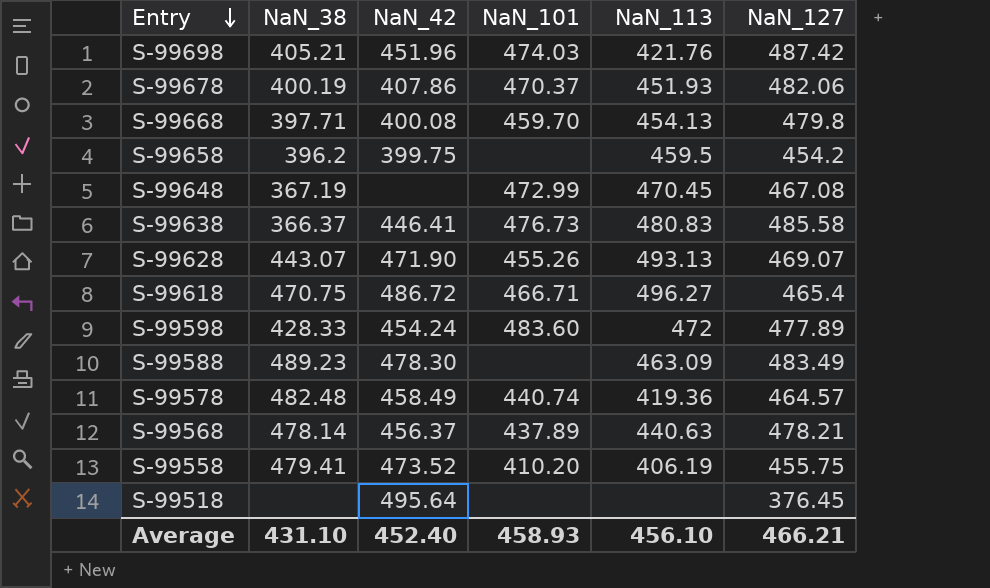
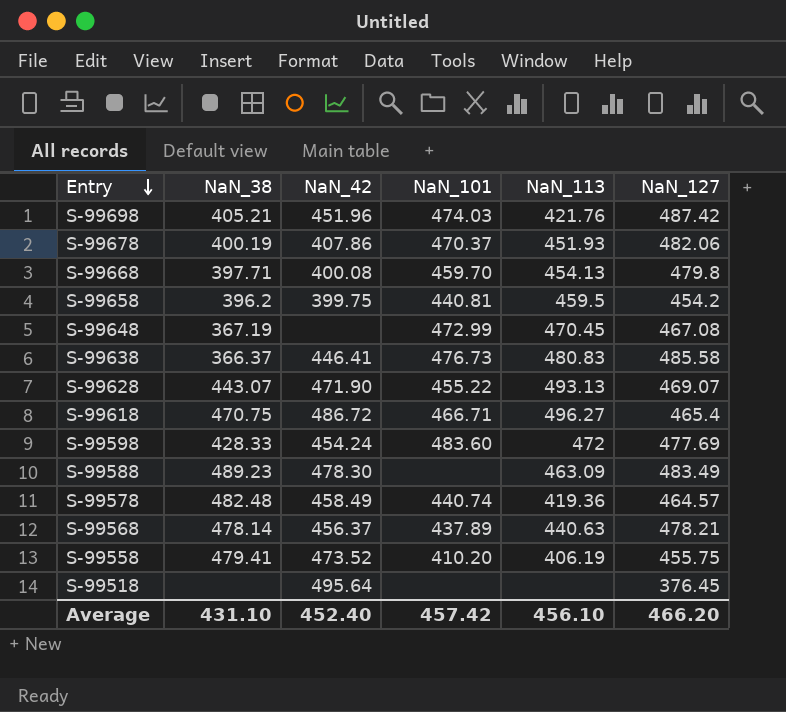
S-99658 | NaN_101: none -> 440.81
S-99628 | NaN_101: 455.26 -> 455.22
S-99598 | NaN_127: 477.89 -> 477.69
Average | NaN_101: 458.93 -> 457.42
Average | NaN_127: 466.21 -> 466.20

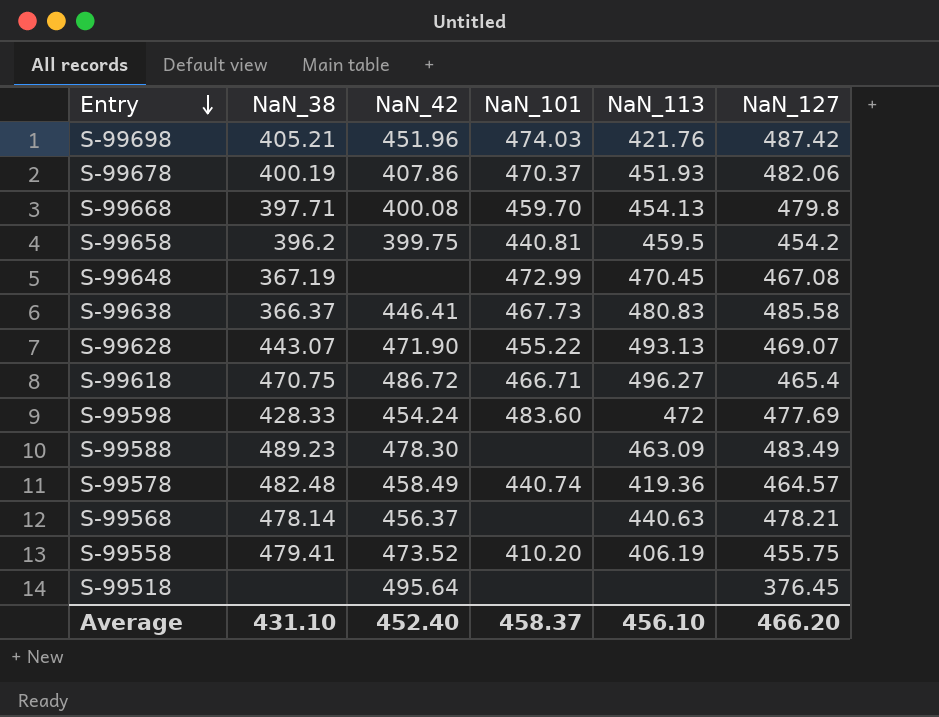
S-99638 | NaN_101: 476.73 -> 467.73
S-99568 | NaN_101: 437.89 -> none
Average | NaN_101: 457.42 -> 458.37

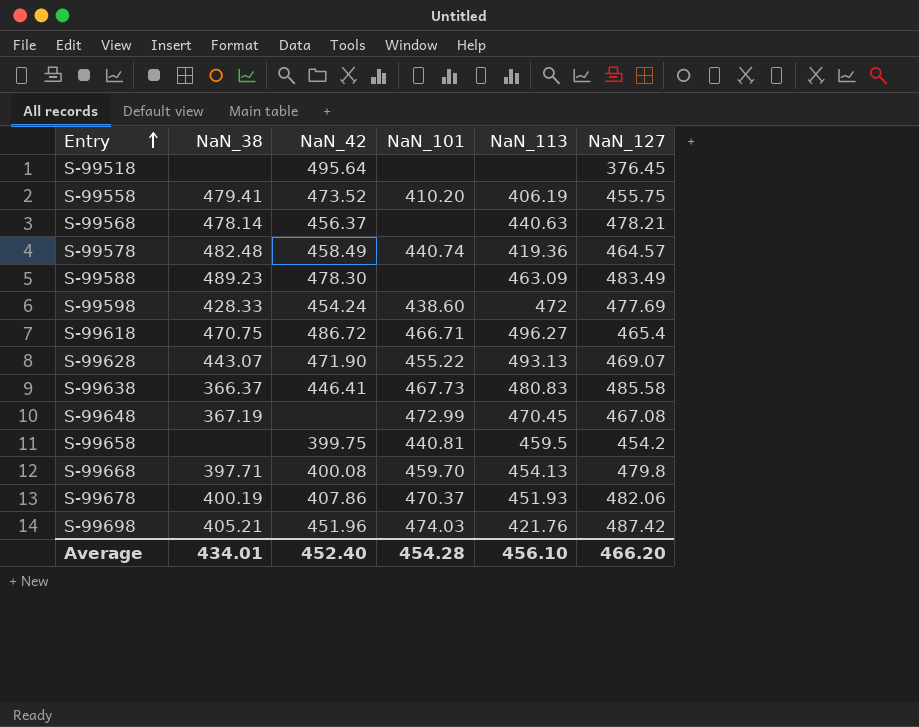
row order: Entry descending -> Entry ascending
S-99598 | NaN_101: 483.60 -> 438.60
S-99658 | NaN_38: 396.2 -> none
Average | NaN_38: 431.10 -> 434.01
Average | NaN_101: 458.37 -> 454.28

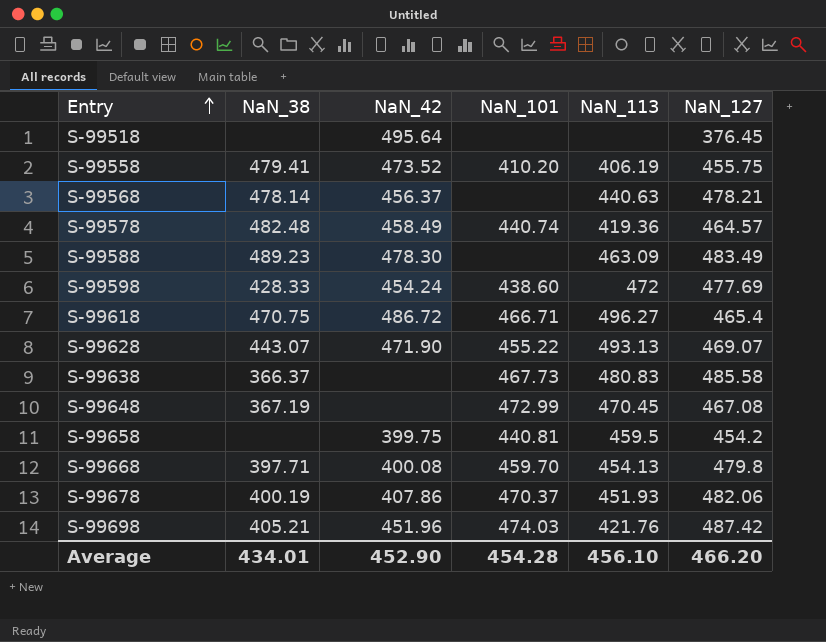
S-99638 | NaN_42: 446.41 -> none
Average | NaN_42: 452.40 -> 452.90

